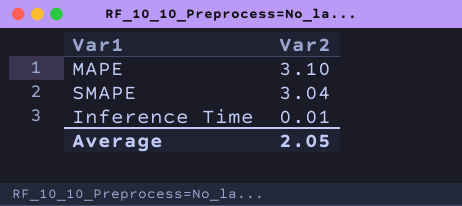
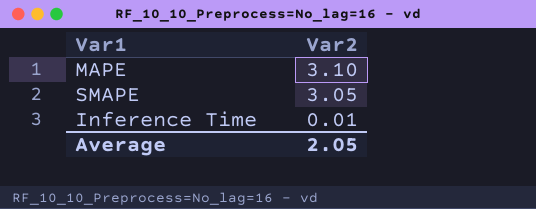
SMAPE | Var2: 3.04 -> 3.05

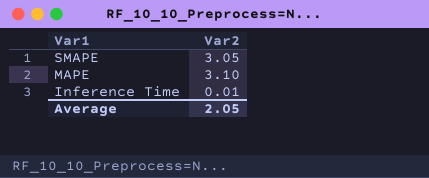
row order: Var2 descending -> Var1 descending

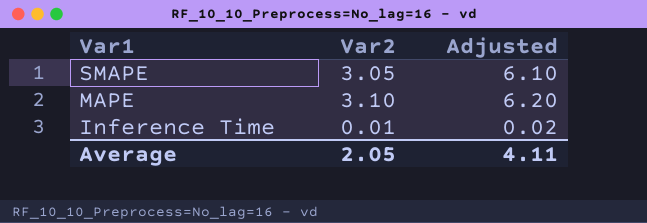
column Adjusted | formula: none -> [Var2] * 2

